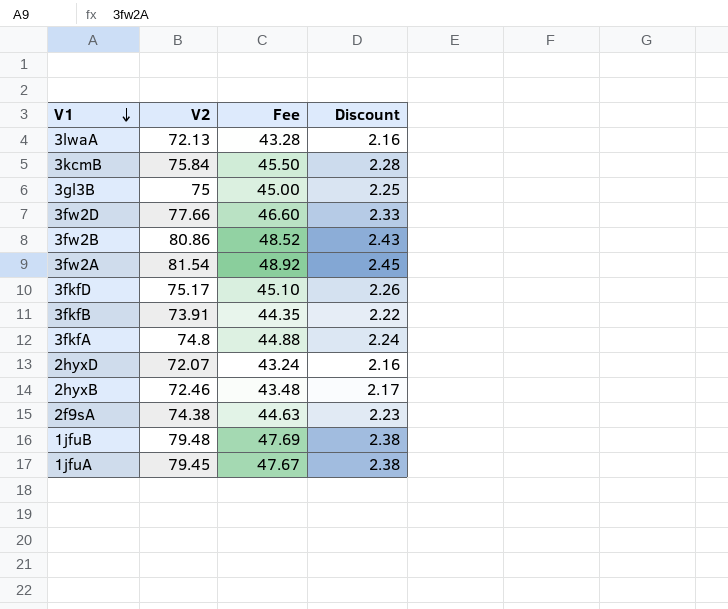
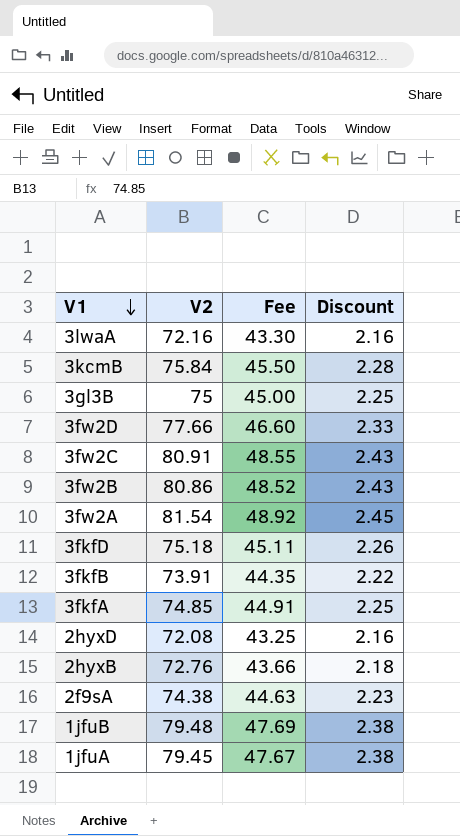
3lwaA | V2: 72.13 -> 72.16
3lwaA | Fee: 43.28 -> 43.30
row 3fw2C: none -> 80.91 | 48.55 | 2.43
3fkfD | V2: 75.17 -> 75.18
3fkfD | Fee: 45.10 -> 45.11
3fkfA | V2: 74.8 -> 74.85
3fkfA | Fee: 44.88 -> 44.91
3fkfA | Discount: 2.24 -> 2.25
2hyxD | V2: 72.07 -> 72.08
2hyxD | Fee: 43.24 -> 43.25
2hyxB | V2: 72.46 -> 72.76
2hyxB | Fee: 43.48 -> 43.66
2hyxB | Discount: 2.17 -> 2.18

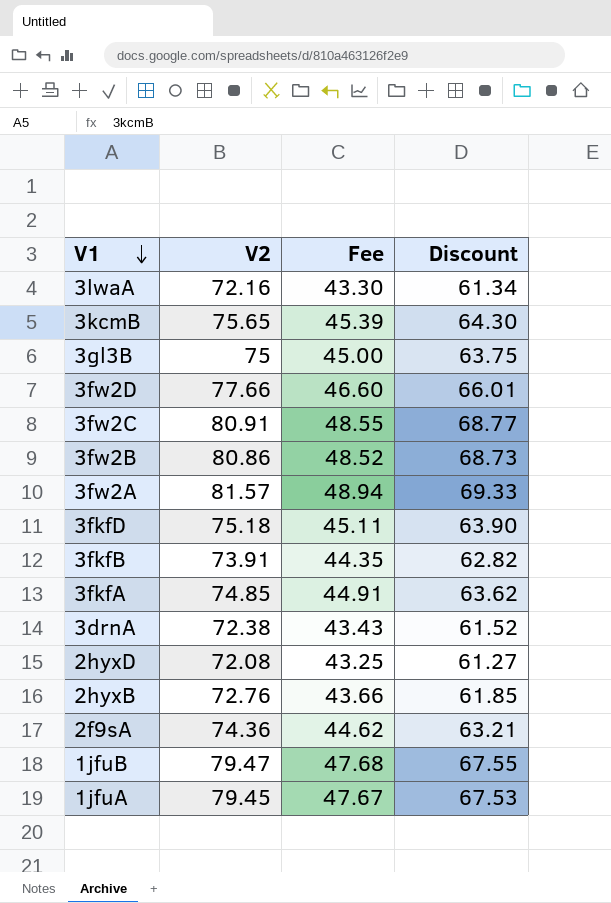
column Discount | formula: [V2] * 0.03 -> [V2] * 0.85
3kcmB | V2: 75.84 -> 75.65
3kcmB | Fee: 45.50 -> 45.39
3fw2A | V2: 81.54 -> 81.57
3fw2A | Fee: 48.92 -> 48.94
row 3drnA: none -> 72.38 | 43.43 | 61.52
2f9sA | V2: 74.38 -> 74.36
2f9sA | Fee: 44.63 -> 44.62
1jfuB | V2: 79.48 -> 79.47
1jfuB | Fee: 47.69 -> 47.68

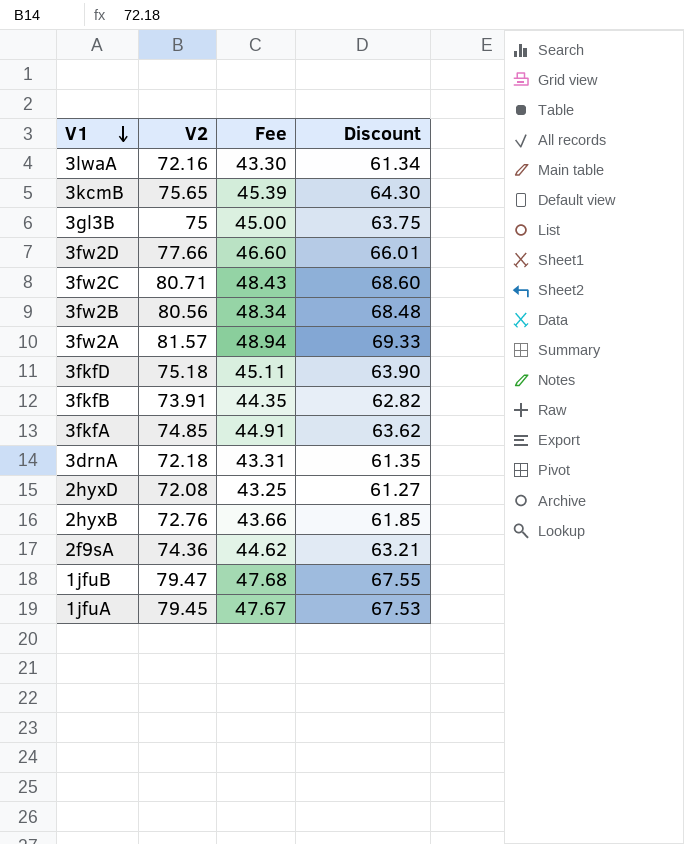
3fw2C | V2: 80.91 -> 80.71
3fw2C | Fee: 48.55 -> 48.43
3fw2C | Discount: 68.77 -> 68.60
3fw2B | V2: 80.86 -> 80.56
3fw2B | Fee: 48.52 -> 48.34
3fw2B | Discount: 68.73 -> 68.48
3drnA | V2: 72.38 -> 72.18
3drnA | Fee: 43.43 -> 43.31
3drnA | Discount: 61.52 -> 61.35

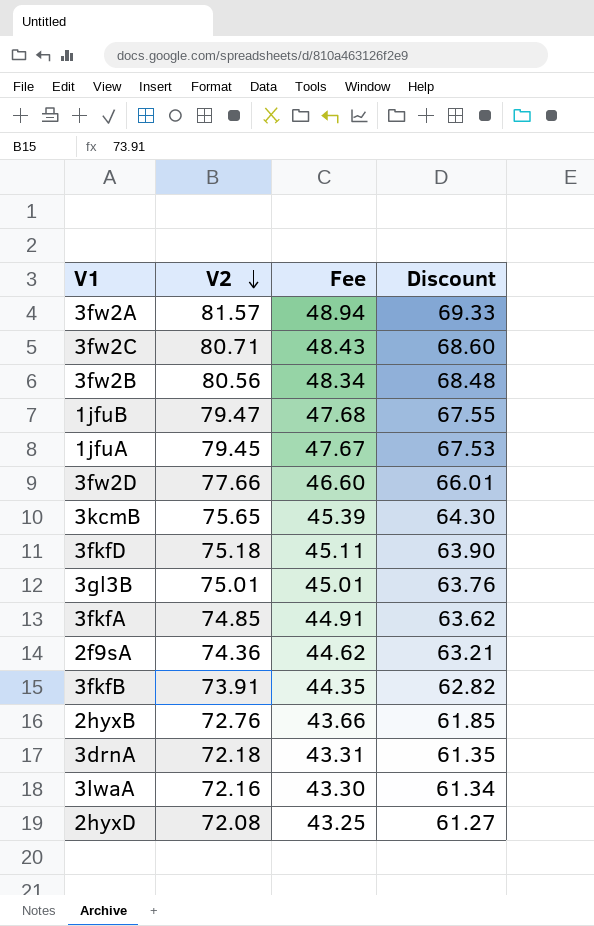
row order: V1 descending -> V2 descending
3gl3B | V2: 75 -> 75.01
3gl3B | Fee: 45.00 -> 45.01
3gl3B | Discount: 63.75 -> 63.76

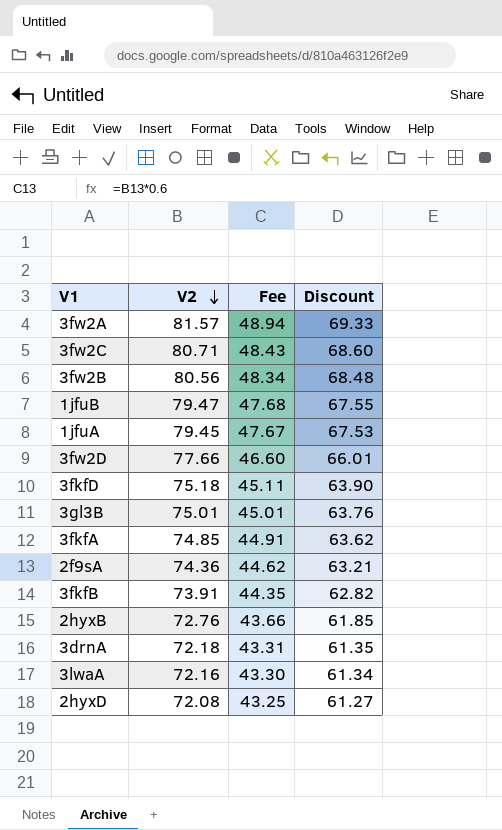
row 3kcmB: 75.65 | 45.39 | 64.30 -> none

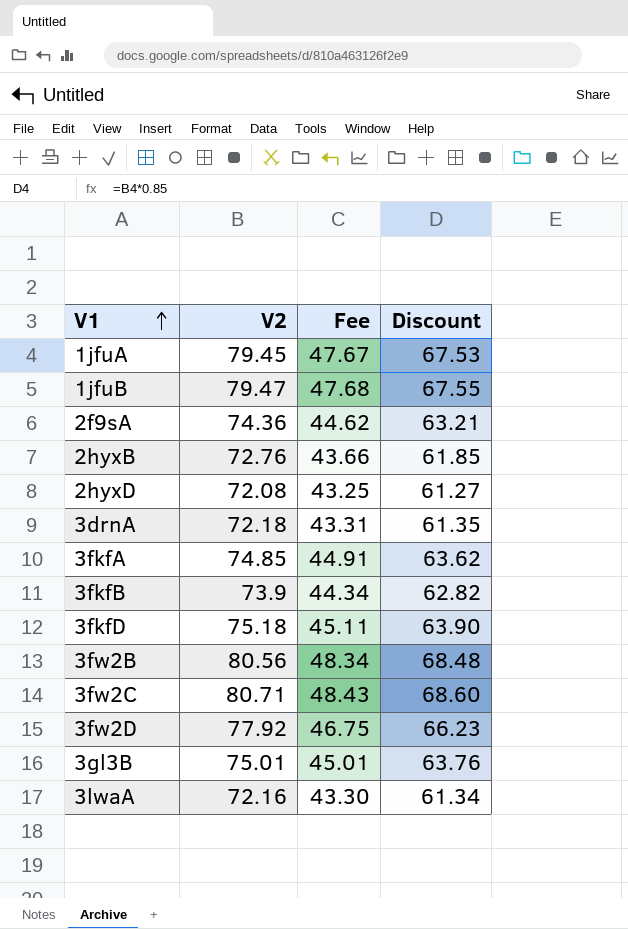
row order: V2 descending -> V1 ascending
row 3fw2A: 81.57 | 48.94 | 69.33 -> none
3fkfB | V2: 73.91 -> 73.9
3fkfB | Fee: 44.35 -> 44.34
3fw2D | V2: 77.66 -> 77.92
3fw2D | Fee: 46.60 -> 46.75
3fw2D | Discount: 66.01 -> 66.23

